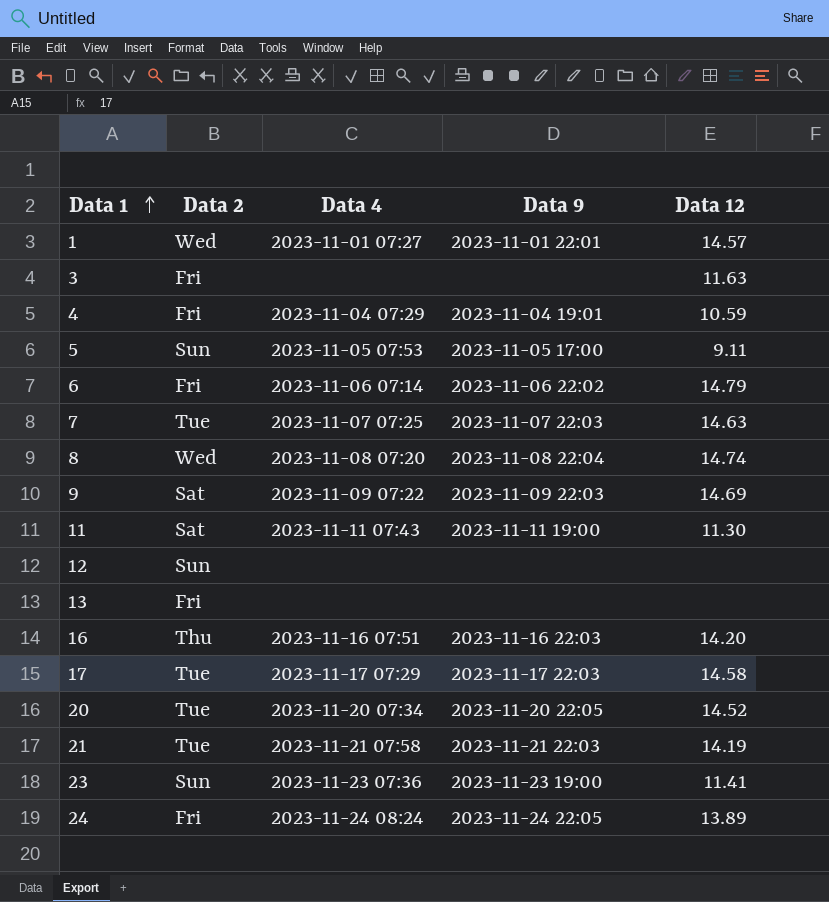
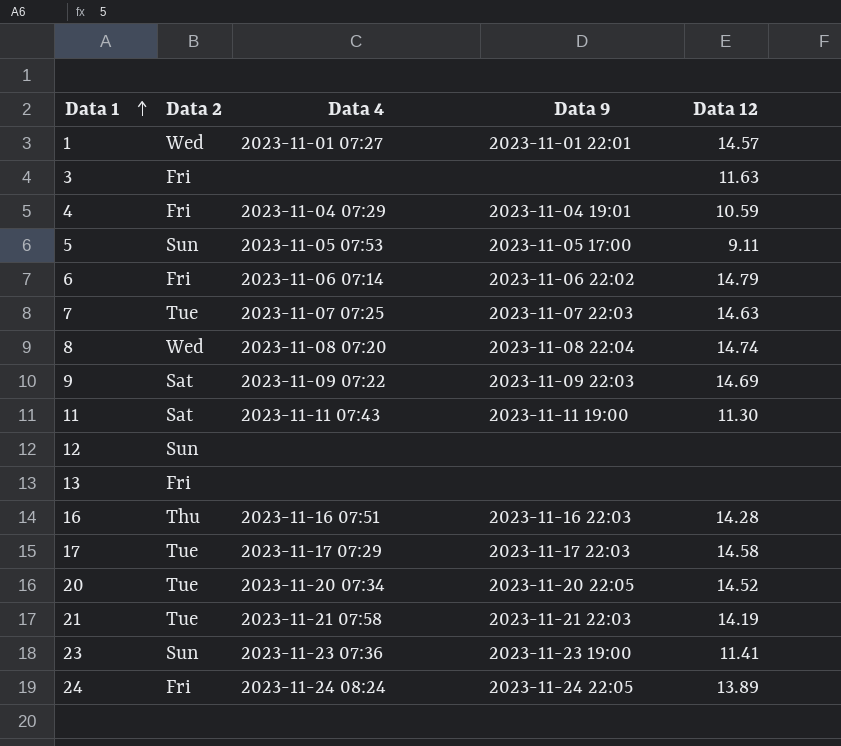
16 | Data 12: 14.20 -> 14.28

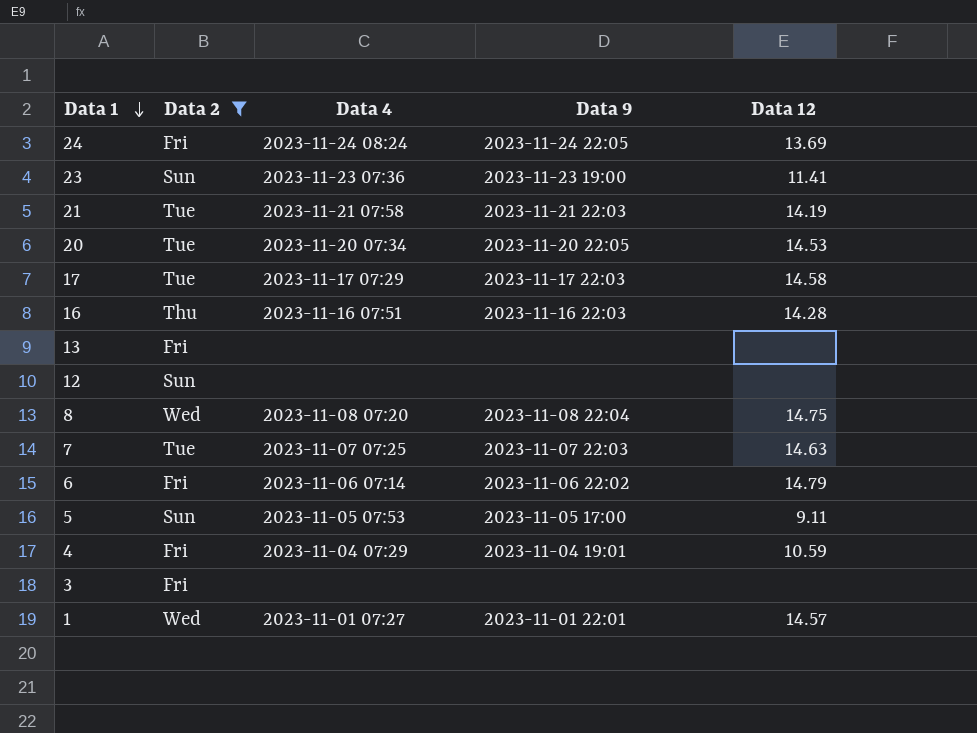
filter: none -> Data 2 != Sat
row order: Data 1 ascending -> Data 1 descending
24 | Data 12: 13.89 -> 13.69
20 | Data 12: 14.52 -> 14.53
8 | Data 12: 14.74 -> 14.75
3 | Data 12: 11.63 -> none

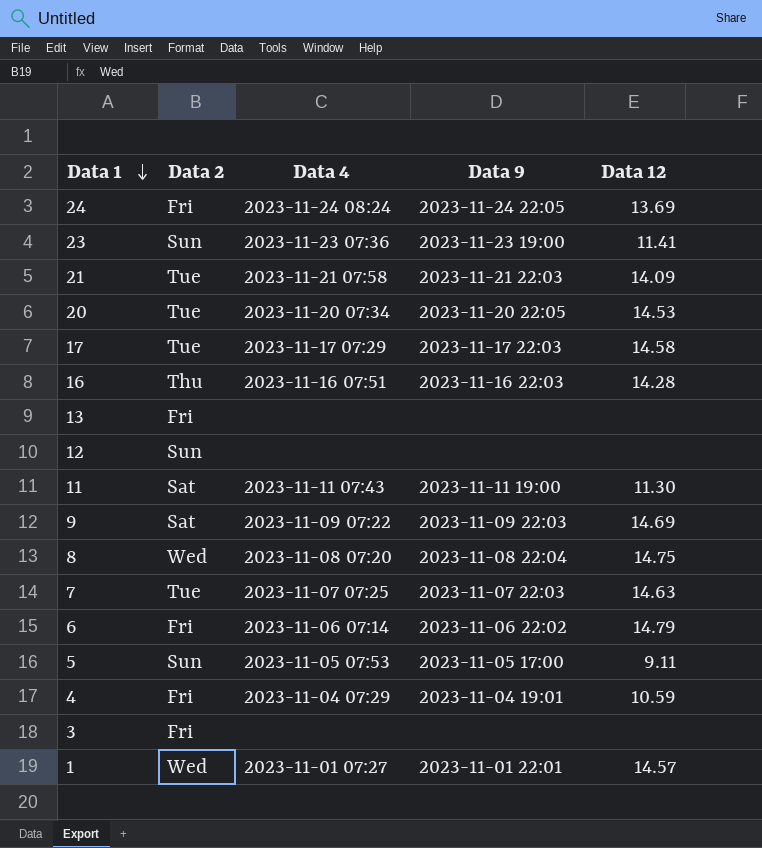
filter: Data 2 != Sat -> none
21 | Data 12: 14.19 -> 14.09

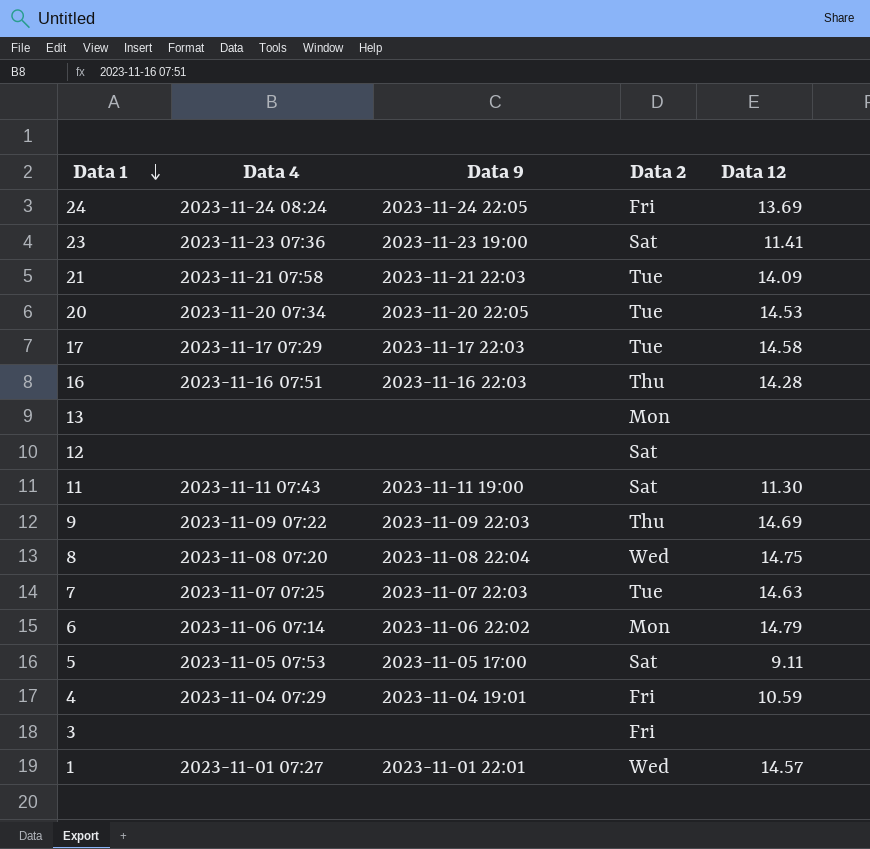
column Data 2 | position: 2 -> 4
23 | Data 2: Sun -> Sat
13 | Data 2: Fri -> Mon
12 | Data 2: Sun -> Sat
9 | Data 2: Sat -> Thu
6 | Data 2: Fri -> Mon
5 | Data 2: Sun -> Sat

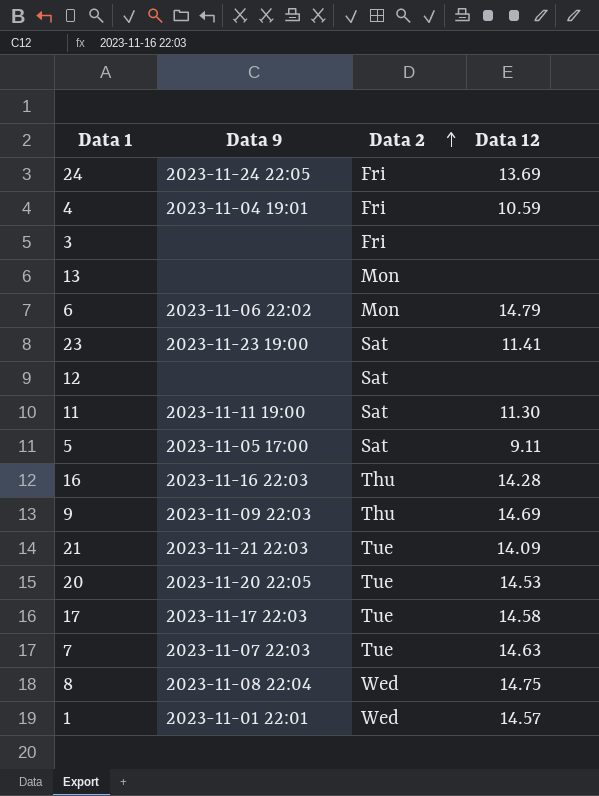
row order: Data 1 descending -> Data 2 ascending
column Data 4 | position: 2 -> none

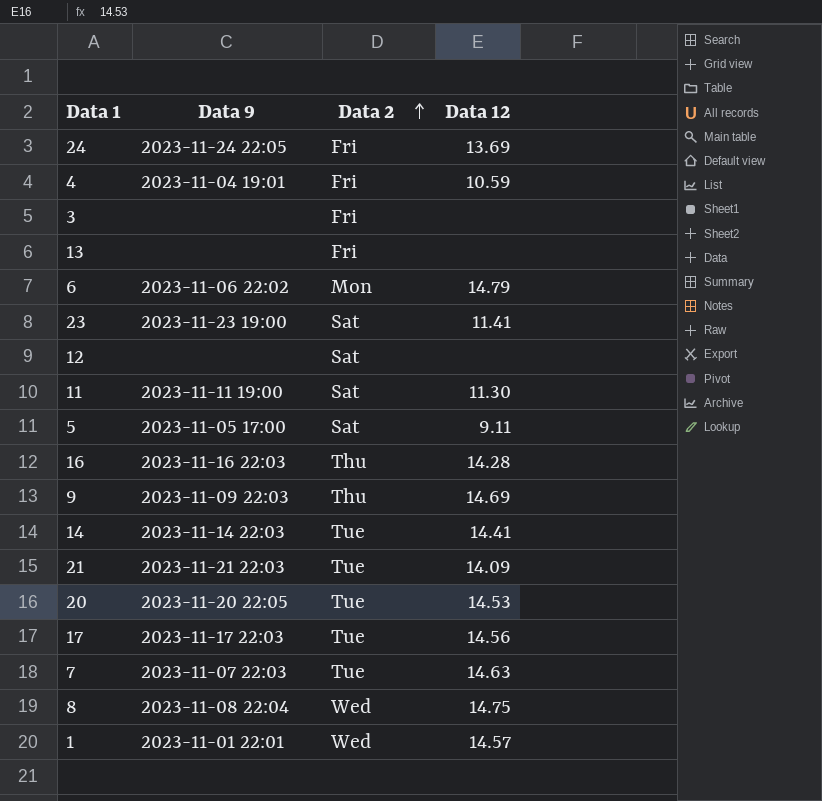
13 | Data 2: Mon -> Fri
row 14: none -> 2023-11-14 22:03 | Tue | 14.41
17 | Data 12: 14.58 -> 14.56

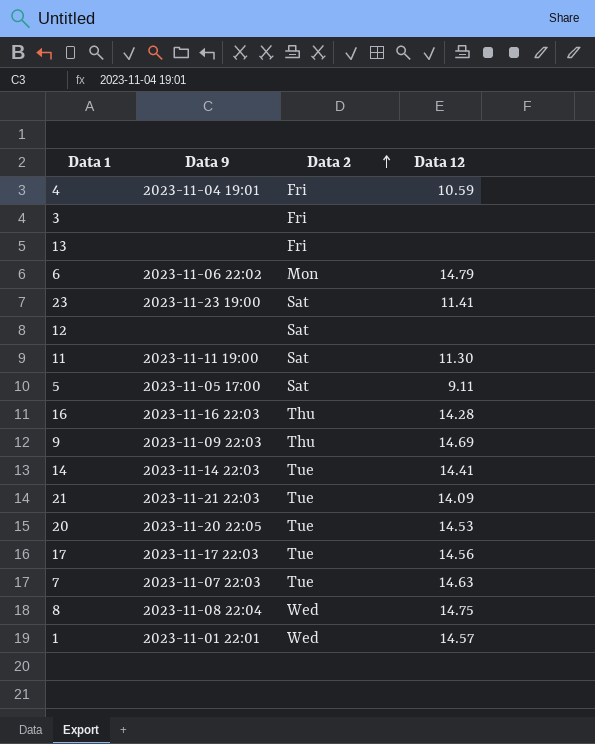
row 24: 2023-11-24 22:05 | Fri | 13.69 -> none

